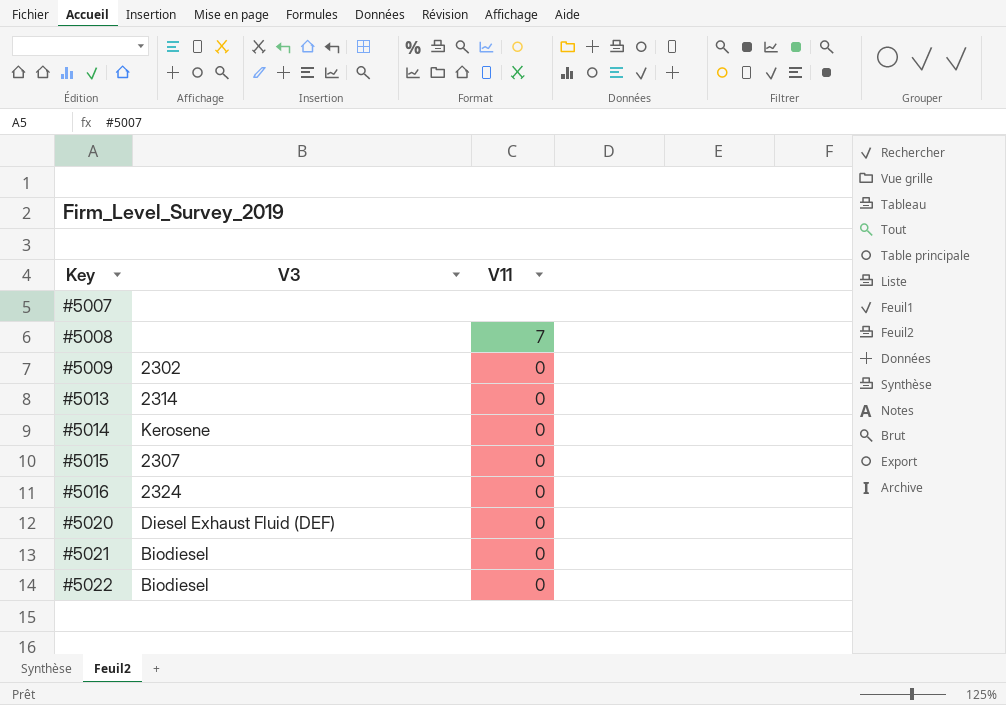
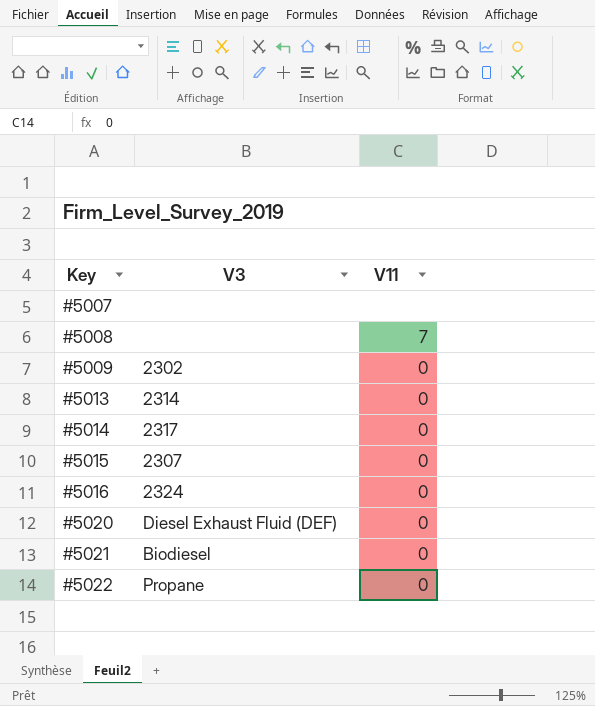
#5014 | V3: Kerosene -> 2317
#5022 | V3: Biodiesel -> Propane

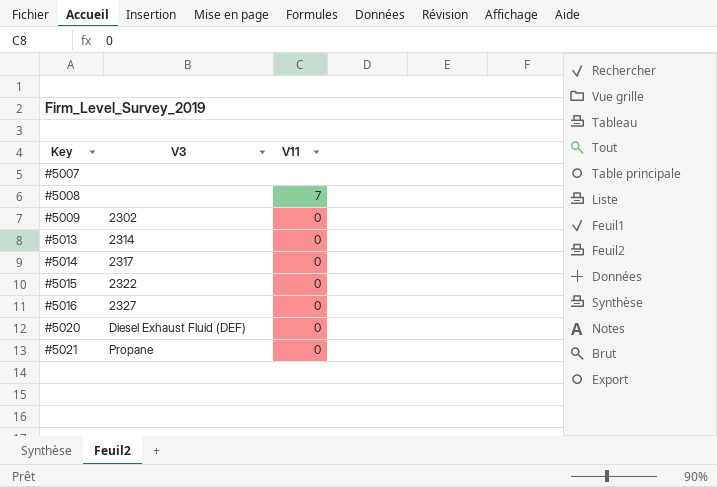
row #5022: Propane | 0 -> none
#5015 | V3: 2307 -> 2322
#5016 | V3: 2324 -> 2327
#5021 | V3: Biodiesel -> Propane

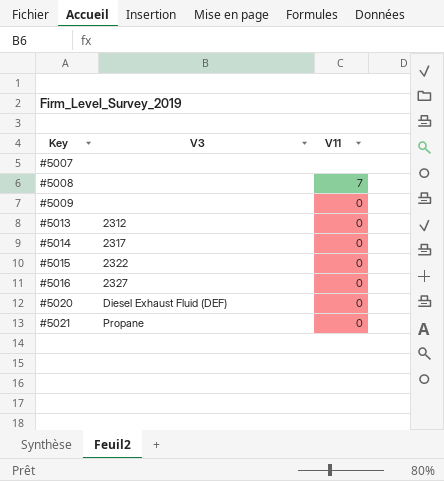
#5009 | V3: 2302 -> none
#5013 | V3: 2314 -> 2312

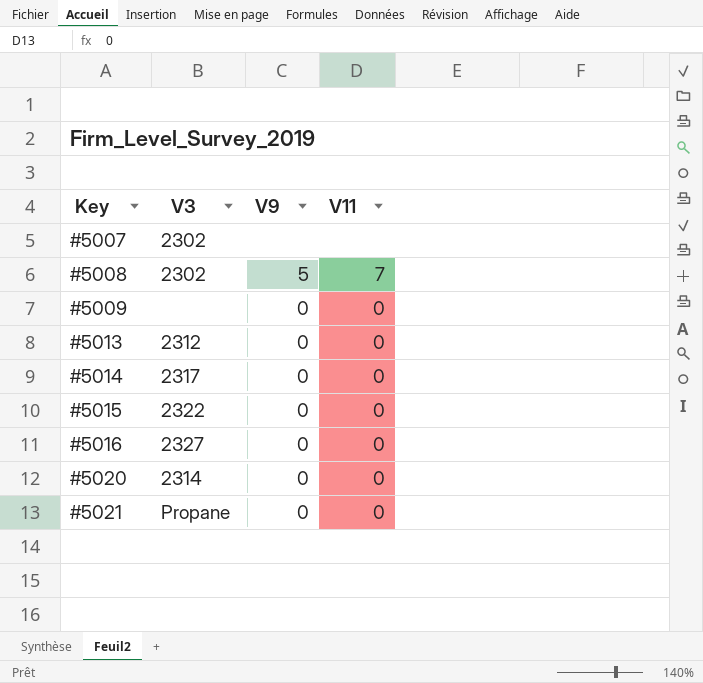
column V9 | position: none -> 3
#5007 | V3: none -> 2302
#5008 | V3: none -> 2302
#5020 | V3: Diesel Exhaust Fluid (DEF) -> 2314

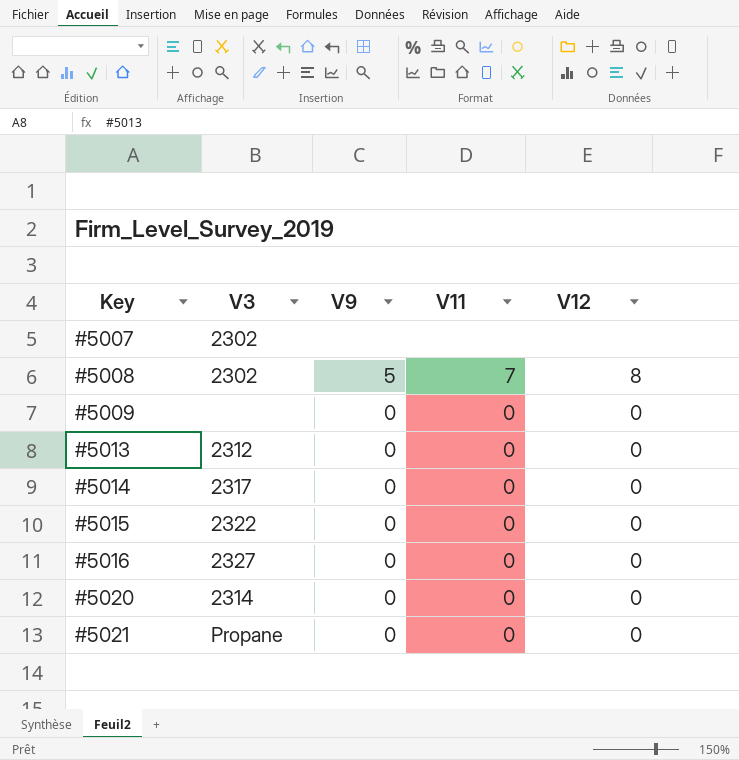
column V12 | position: none -> 5

